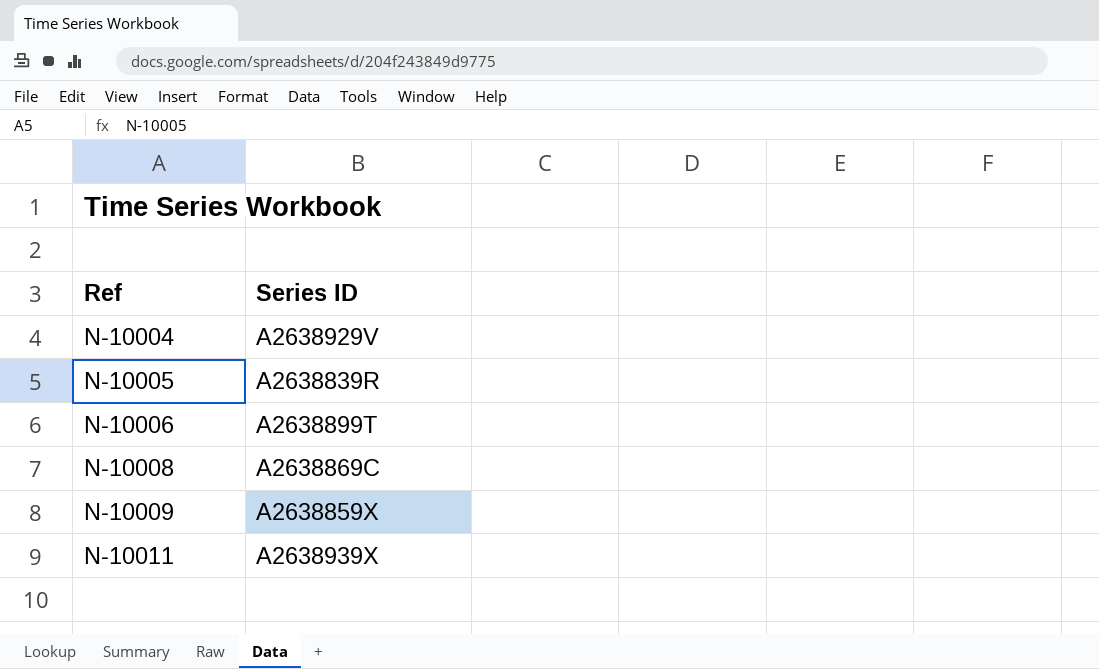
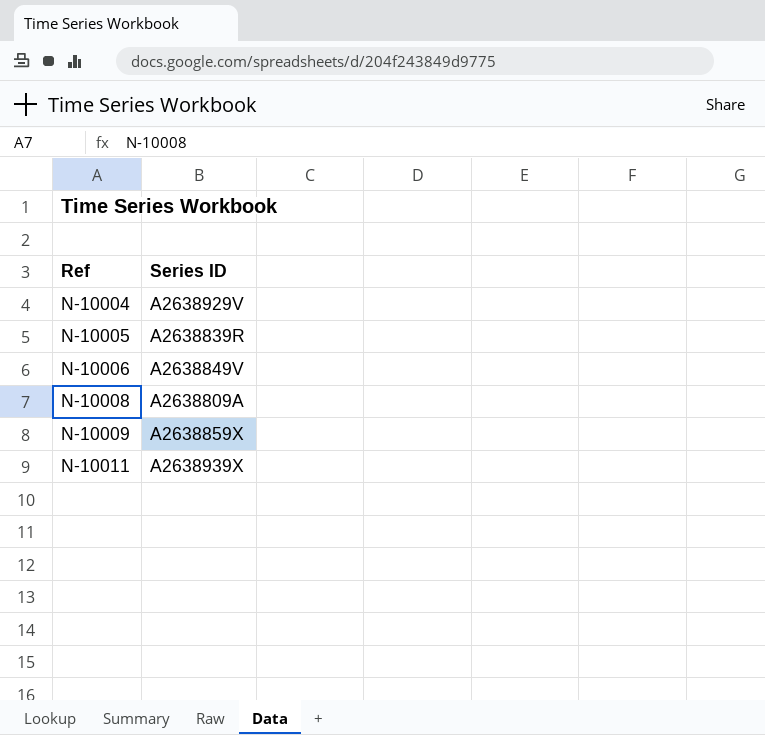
N-10006 | Series ID: A2638899T -> A2638849V
N-10008 | Series ID: A2638869C -> A2638809A

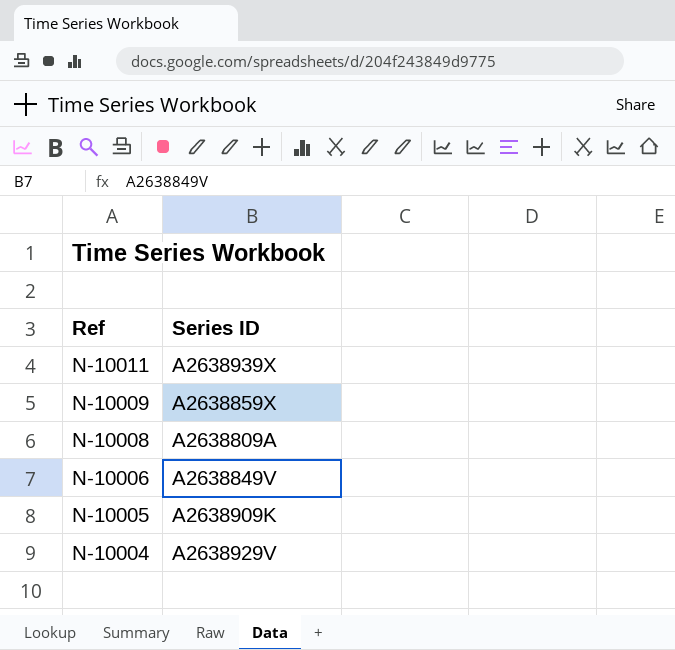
row order: Ref ascending -> Ref descending
N-10005 | Series ID: A2638839R -> A2638909K

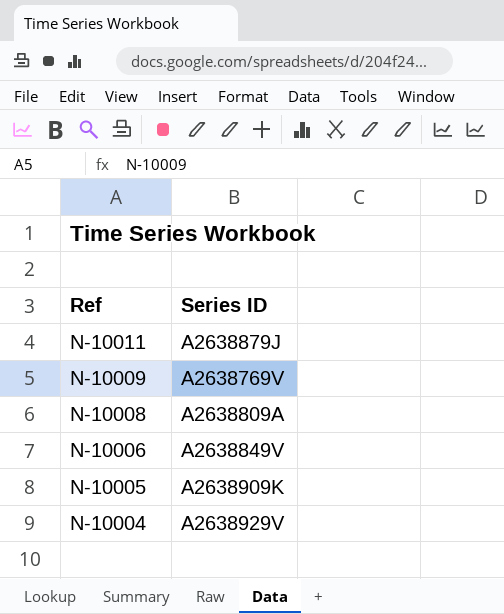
N-10011 | Series ID: A2638939X -> A2638879J
N-10009 | Series ID: A2638859X -> A2638769V

